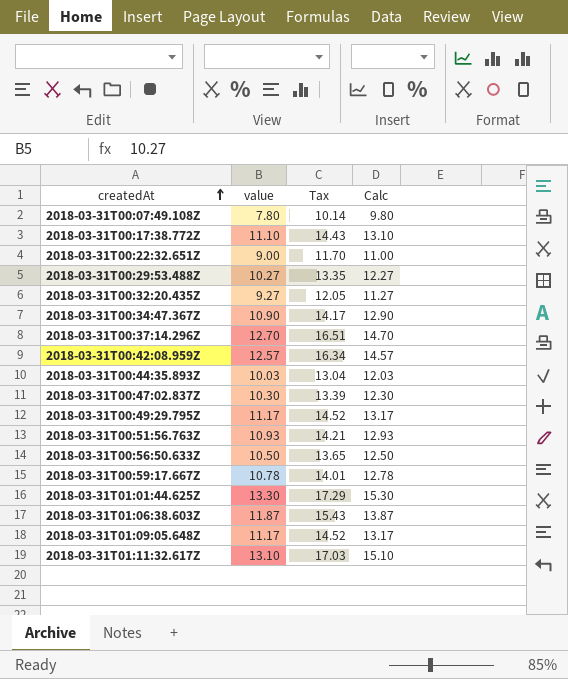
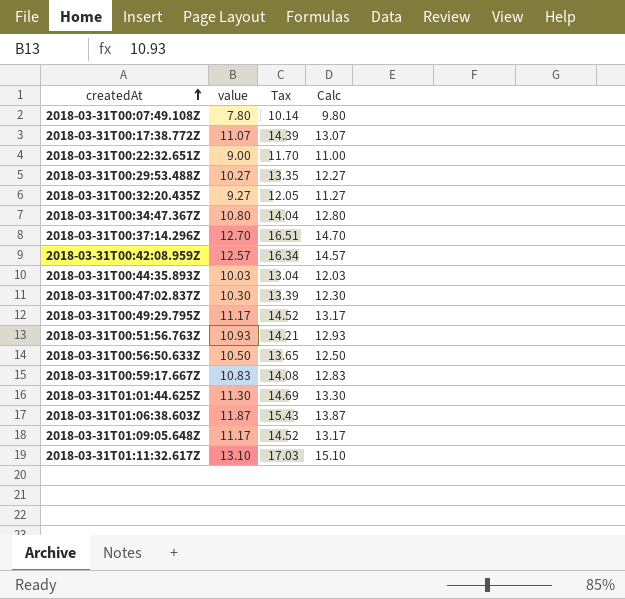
2018-03-31T00:17:38.772Z | value: 11.10 -> 11.07
2018-03-31T00:17:38.772Z | Tax: 14.43 -> 14.39
2018-03-31T00:17:38.772Z | Calc: 13.10 -> 13.07
2018-03-31T00:34:47.367Z | value: 10.90 -> 10.80
2018-03-31T00:34:47.367Z | Tax: 14.17 -> 14.04
2018-03-31T00:34:47.367Z | Calc: 12.90 -> 12.80
2018-03-31T00:59:17.667Z | value: 10.78 -> 10.83
2018-03-31T00:59:17.667Z | Tax: 14.01 -> 14.08
2018-03-31T00:59:17.667Z | Calc: 12.78 -> 12.83
2018-03-31T01:01:44.625Z | value: 13.30 -> 11.30
2018-03-31T01:01:44.625Z | Tax: 17.29 -> 14.69
2018-03-31T01:01:44.625Z | Calc: 15.30 -> 13.30

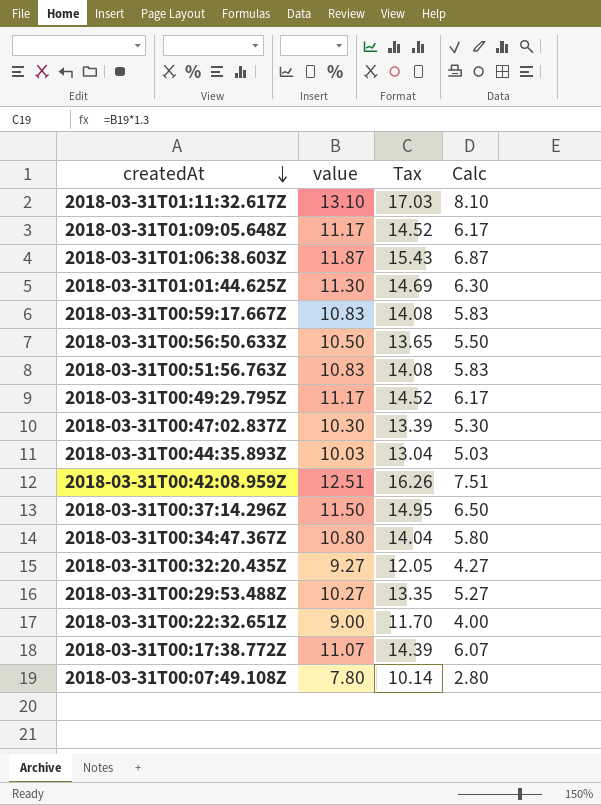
row order: createdAt ascending -> createdAt descending
column Calc | formula: [value] + 2 -> [value] - 5
2018-03-31T00:51:56.763Z | value: 10.93 -> 10.83
2018-03-31T00:51:56.763Z | Tax: 14.21 -> 14.08
2018-03-31T00:42:08.959Z | value: 12.57 -> 12.51
2018-03-31T00:42:08.959Z | Tax: 16.34 -> 16.26
2018-03-31T00:37:14.296Z | value: 12.70 -> 11.50
2018-03-31T00:37:14.296Z | Tax: 16.51 -> 14.95

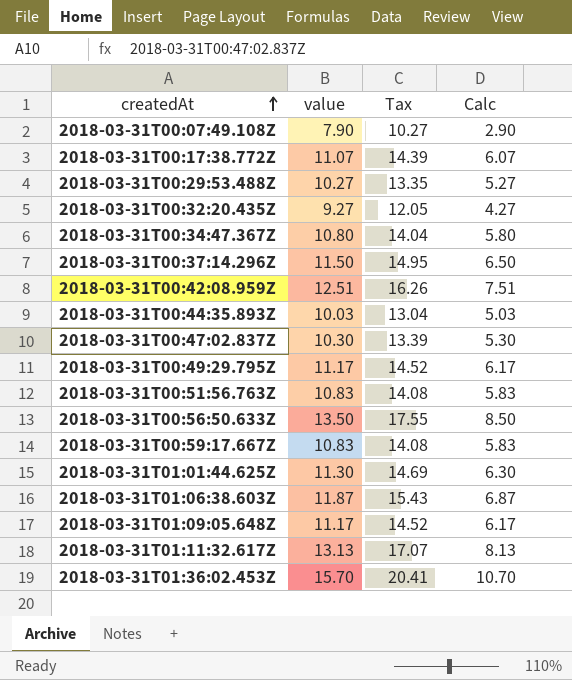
row order: createdAt descending -> createdAt ascending
row 2018-03-31T00:22:32.651Z: 9.00 | 11.70 | 4.00 -> none
2018-03-31T00:07:49.108Z | value: 7.80 -> 7.90
2018-03-31T00:07:49.108Z | Tax: 10.14 -> 10.27
2018-03-31T00:07:49.108Z | Calc: 2.80 -> 2.90
2018-03-31T00:56:50.633Z | value: 10.50 -> 13.50
2018-03-31T00:56:50.633Z | Tax: 13.65 -> 17.55
2018-03-31T00:56:50.633Z | Calc: 5.50 -> 8.50
2018-03-31T01:11:32.617Z | value: 13.10 -> 13.13
2018-03-31T01:11:32.617Z | Tax: 17.03 -> 17.07
2018-03-31T01:11:32.617Z | Calc: 8.10 -> 8.13
row 2018-03-31T01:36:02.453Z: none -> 15.70 | 20.41 | 10.70

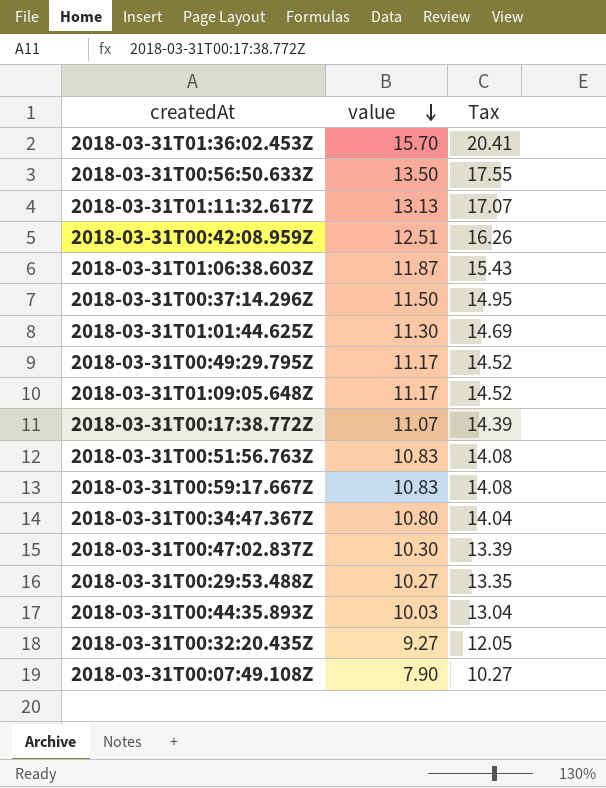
row order: createdAt ascending -> value descending
column Calc | formula: [value] - 5 -> none

